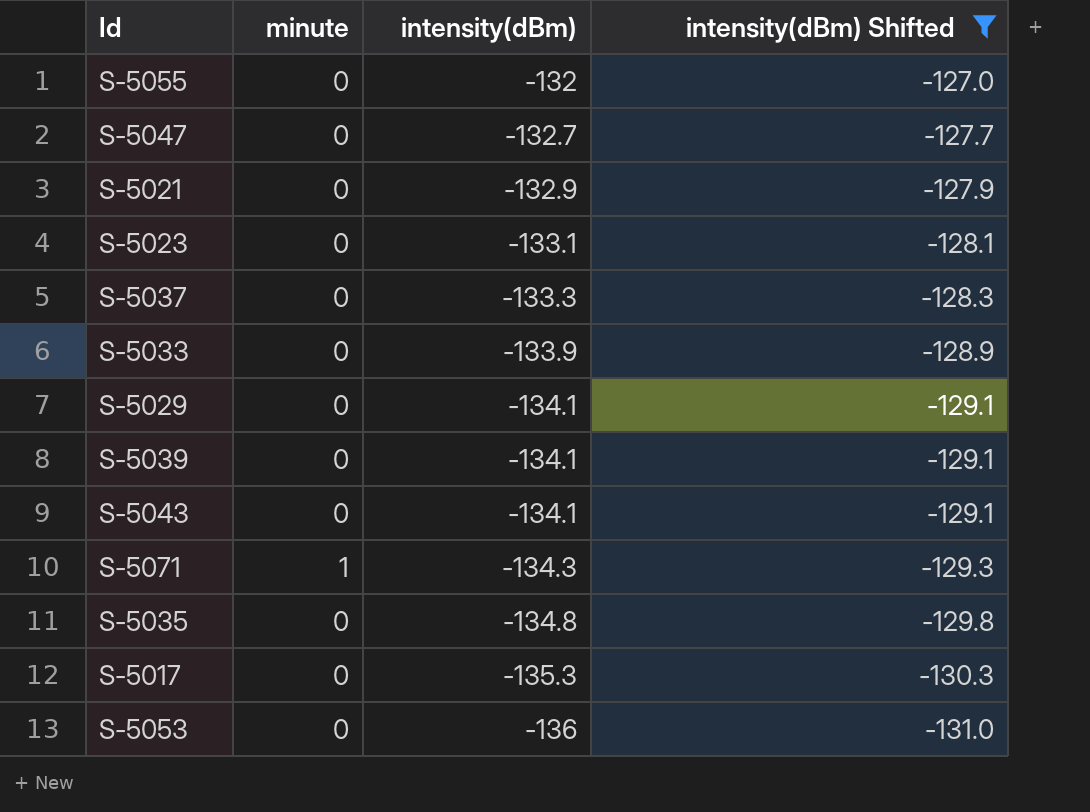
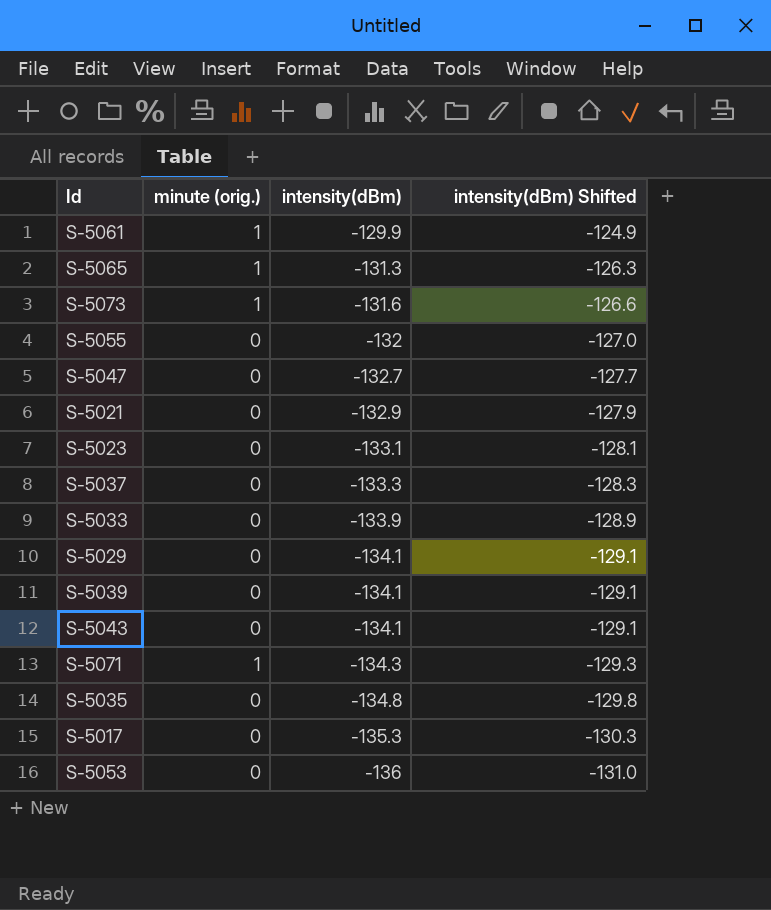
filter: intensity(dBm) Shifted <= -127.0 -> none
column name: minute -> minute (orig.)

